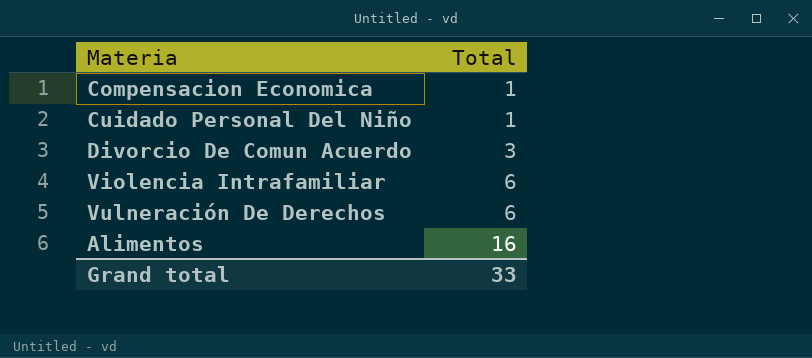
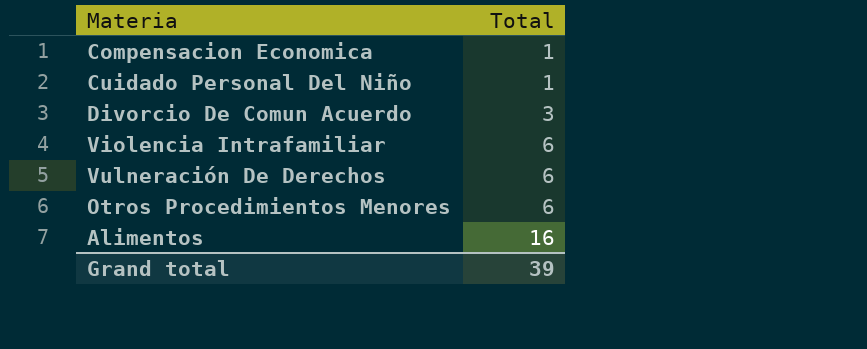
row Otros Procedimientos Menores: none -> 6
Grand total | Total: 33 -> 39

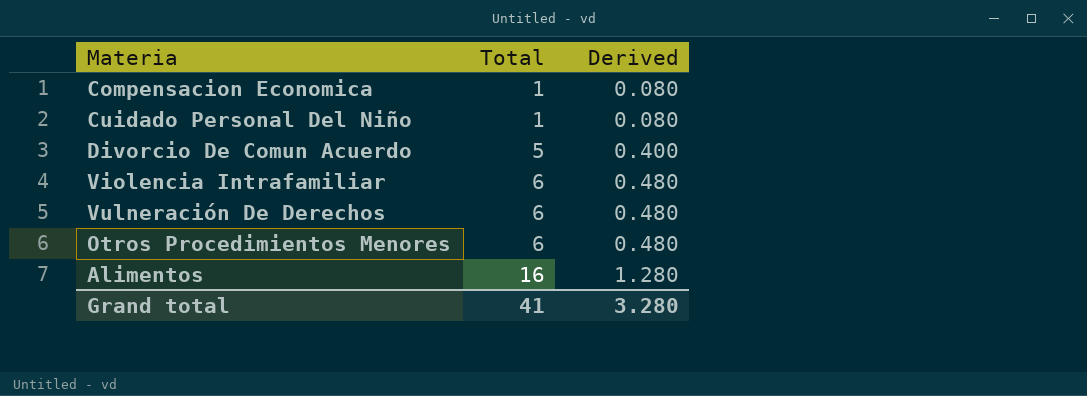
column Derived | formula: none -> [Total] * 0.08
Divorcio De Comun Acuerdo | Total: 3 -> 5
Grand total | Total: 39 -> 41

